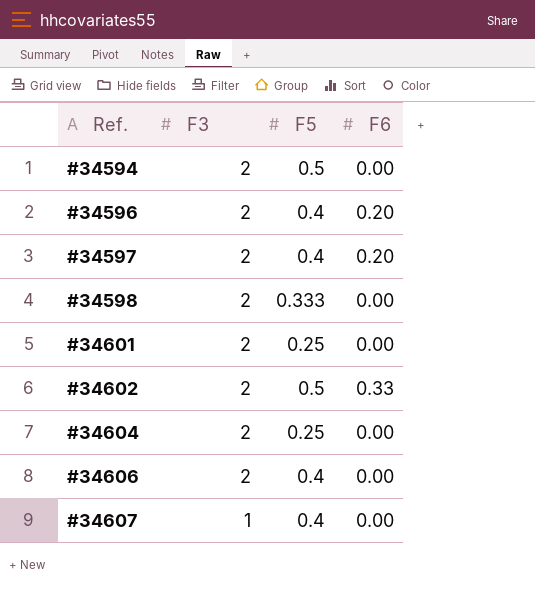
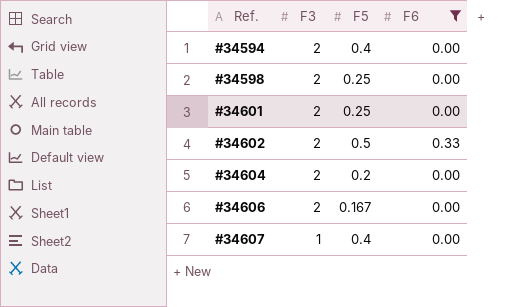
filter: none -> F6 != 0.20
#34594 | F5: 0.5 -> 0.4
#34598 | F5: 0.333 -> 0.25
#34604 | F5: 0.25 -> 0.2
#34606 | F5: 0.4 -> 0.167

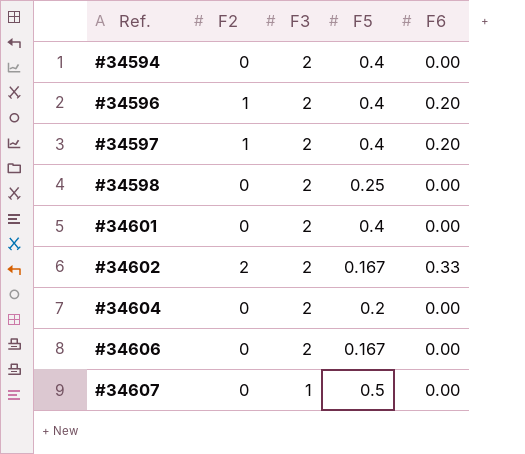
filter: F6 != 0.20 -> none
column F2 | position: none -> 2
#34601 | F5: 0.25 -> 0.4
#34602 | F5: 0.5 -> 0.167
#34607 | F5: 0.4 -> 0.5

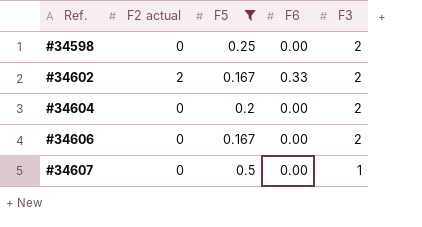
filter: none -> F5 != 0.4
column name: F2 -> F2 actual
column F3 | position: 3 -> 5

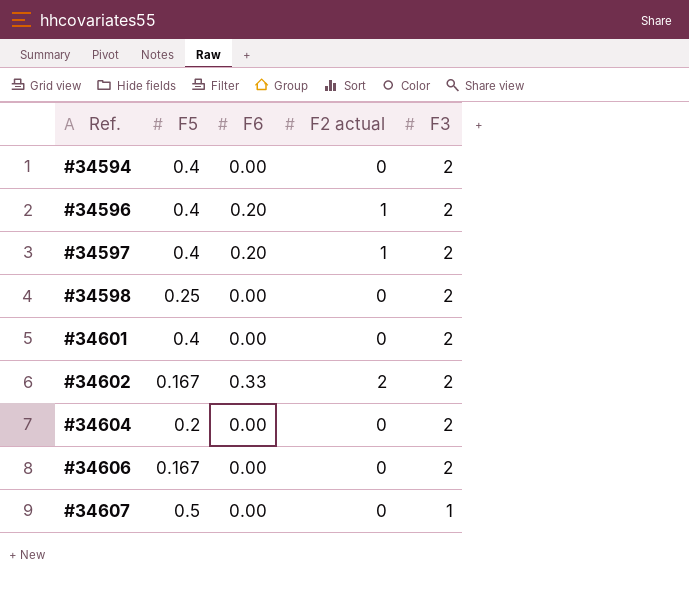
filter: F5 != 0.4 -> none
column F2 actual | position: 2 -> 4

